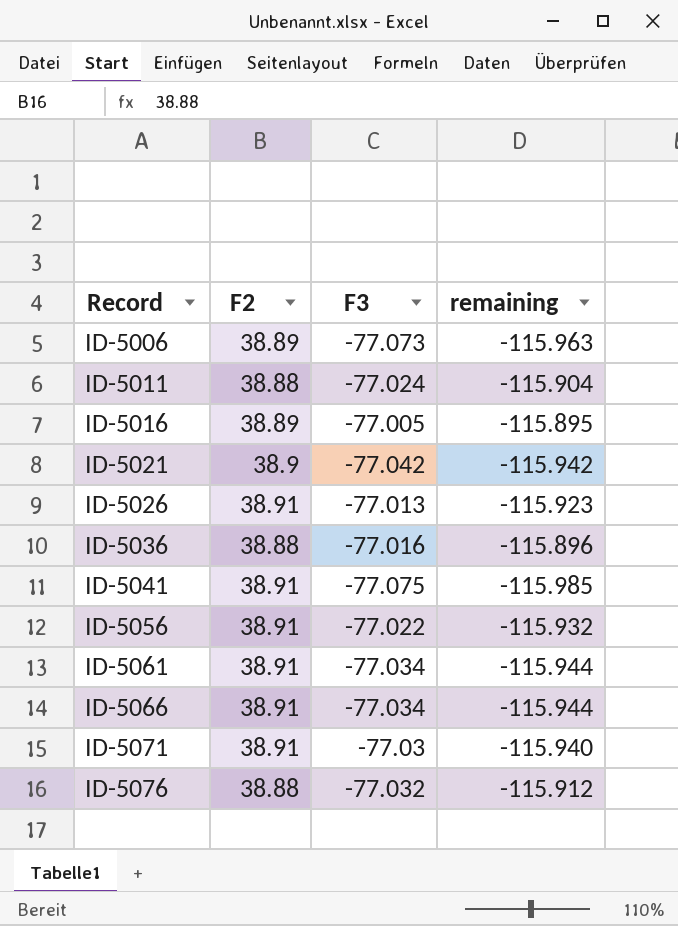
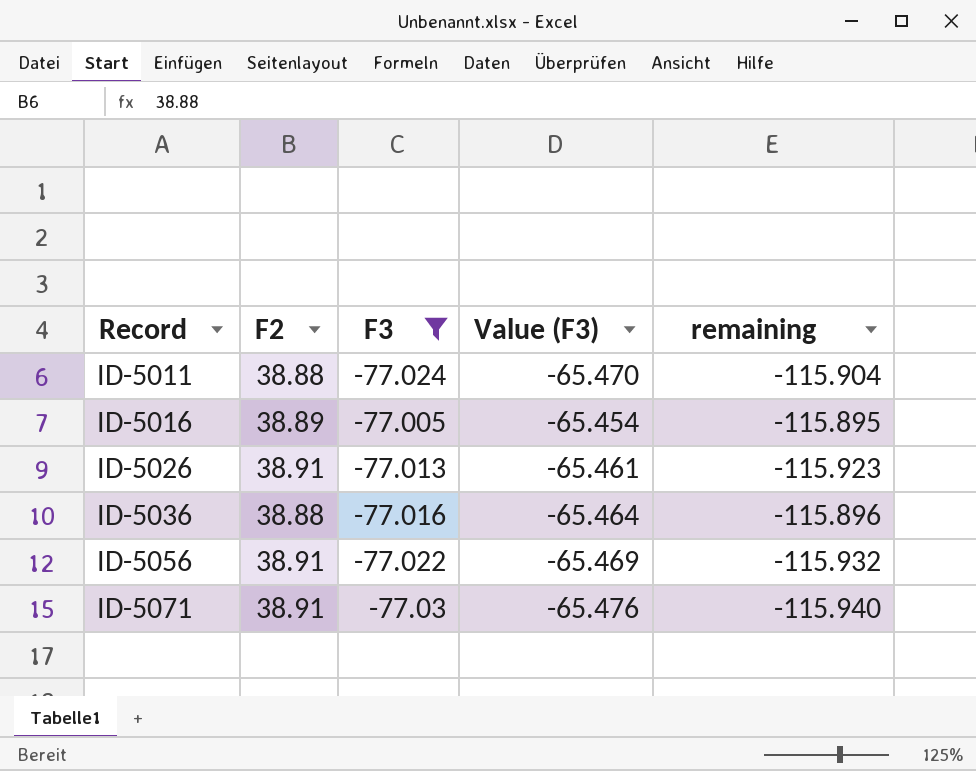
filter: none -> F3 >= -77.03
column Value (F3) | formula: none -> [F3] * 0.85

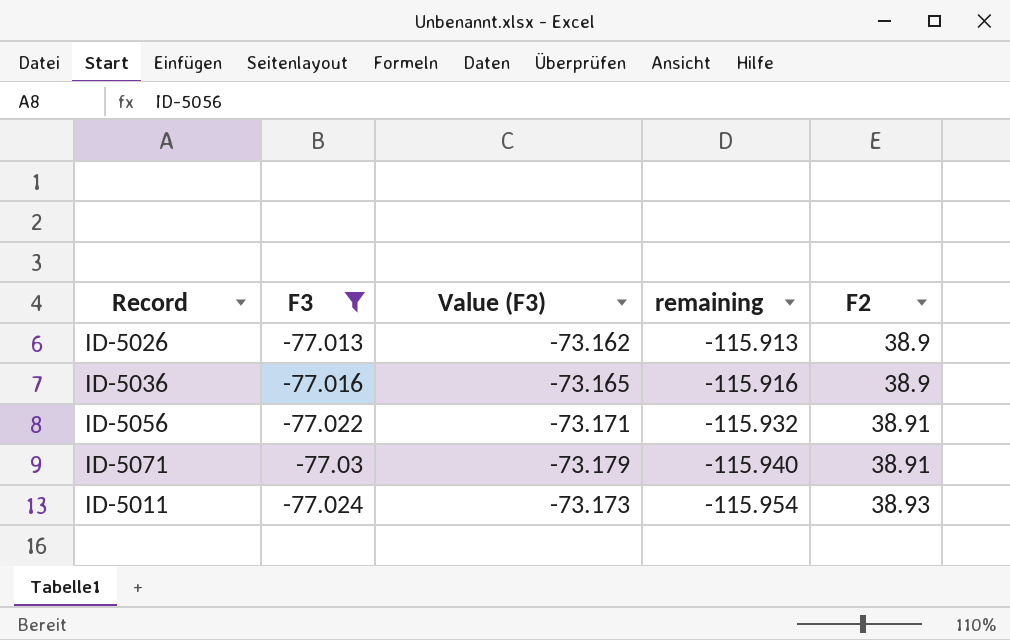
row order: Record ascending -> remaining descending
column Value (F3) | formula: [F3] * 0.85 -> [F3] * 0.95
column F2 | position: 2 -> 5
row ID-5016: 38.89 | -77.005 | -65.454 | -115.895 -> none
ID-5026 | remaining: -115.923 -> -115.913
ID-5026 | F2: 38.91 -> 38.9
ID-5036 | remaining: -115.896 -> -115.916
ID-5036 | F2: 38.88 -> 38.9
ID-5011 | remaining: -115.904 -> -115.954
ID-5011 | F2: 38.88 -> 38.93

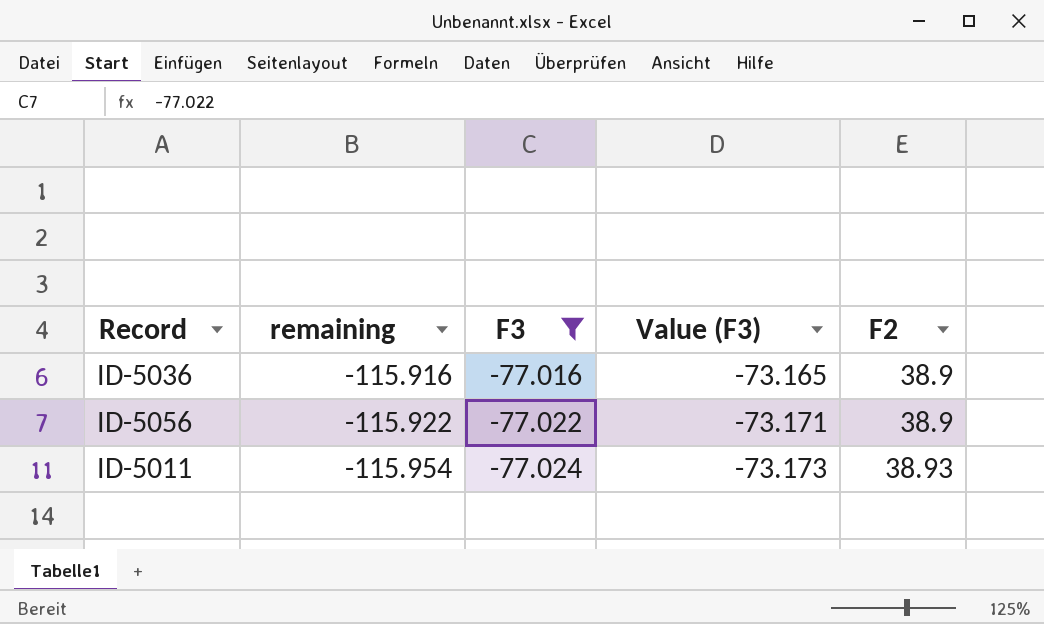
column remaining | position: 4 -> 2
row ID-5026: -77.013 | -73.162 | -115.913 | 38.9 -> none
row ID-5071: -77.03 | -73.179 | -115.940 | 38.91 -> none
ID-5056 | remaining: -115.932 -> -115.922
ID-5056 | F2: 38.91 -> 38.9

